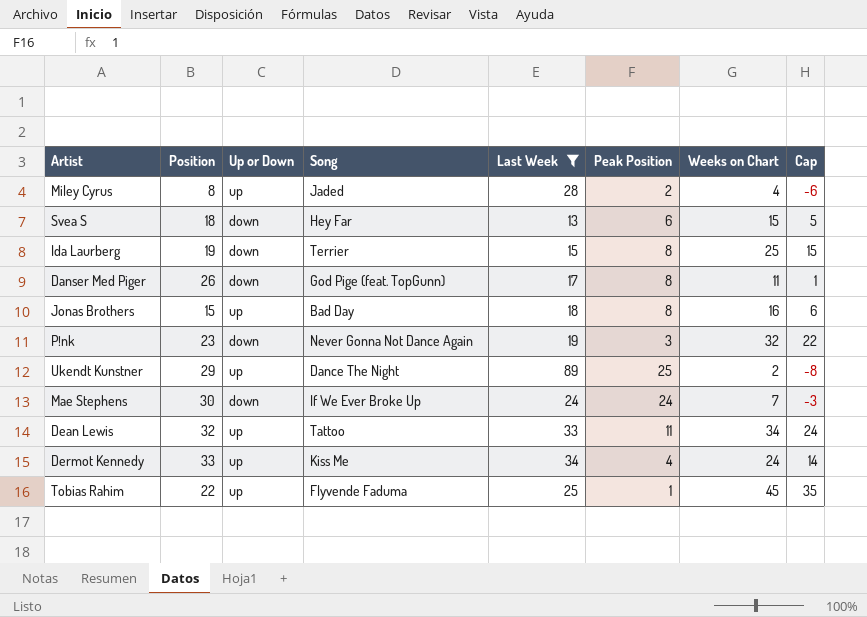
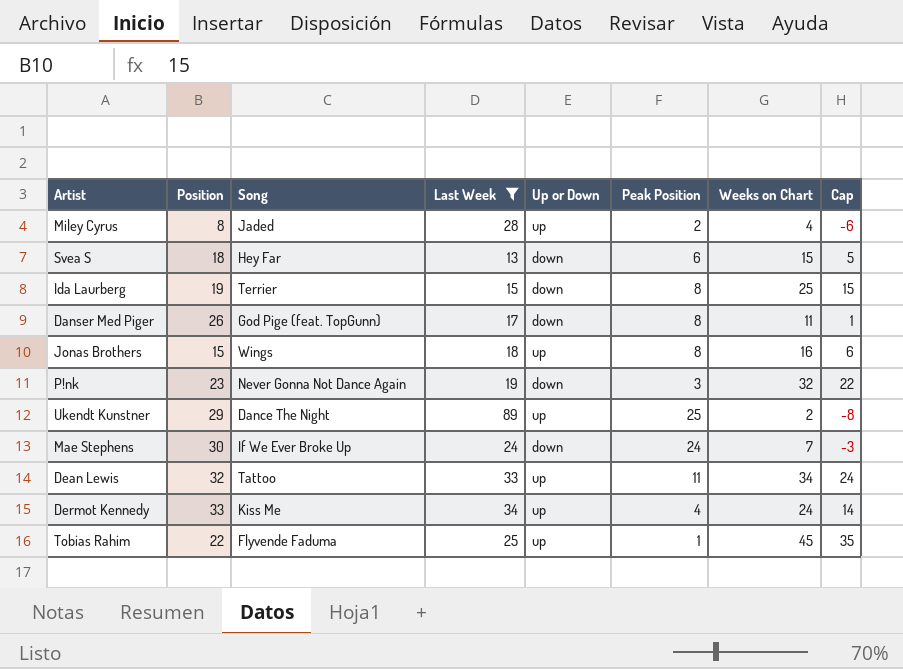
column Up or Down | position: 3 -> 5
Jonas Brothers | Song: Bad Day -> Wings

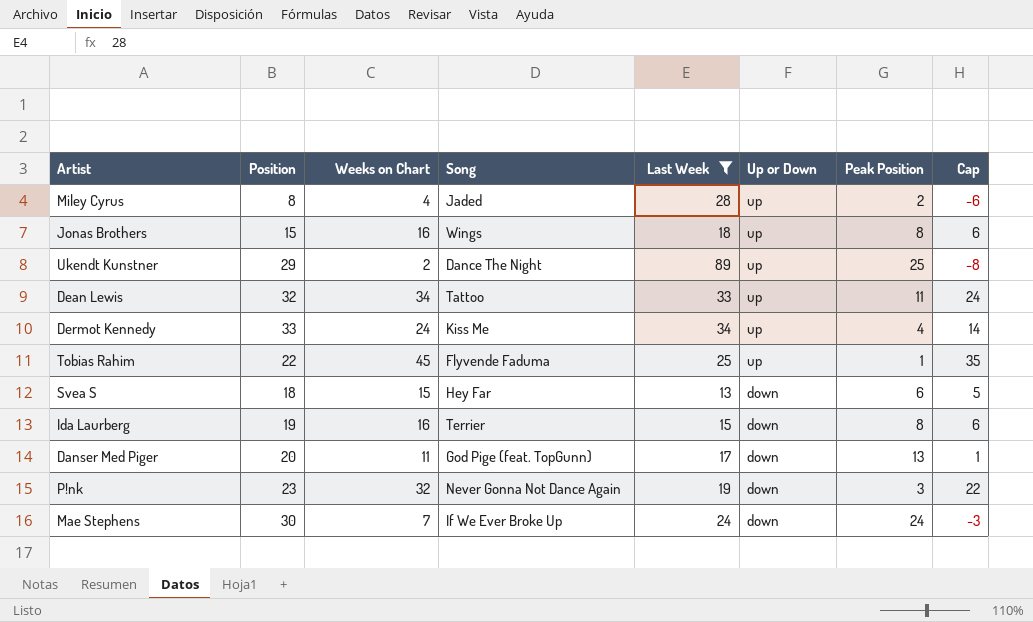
row order: none -> Up or Down descending
column Weeks on Chart | position: 7 -> 3
Ida Laurberg | Weeks on Chart: 25 -> 16
Ida Laurberg | Cap: 15 -> 6
Danser Med Piger | Position: 26 -> 20
Danser Med Piger | Peak Position: 8 -> 13

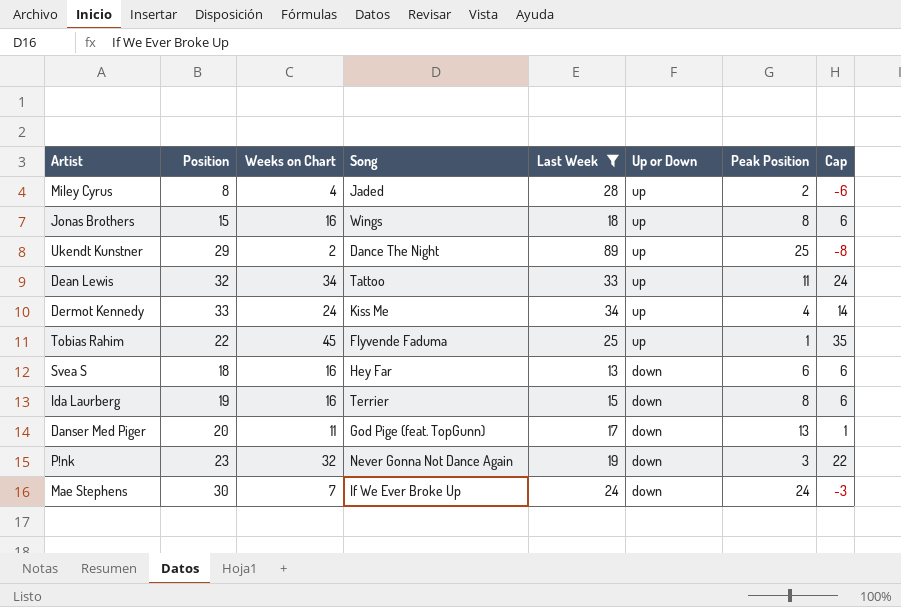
Svea S | Weeks on Chart: 15 -> 16
Svea S | Cap: 5 -> 6

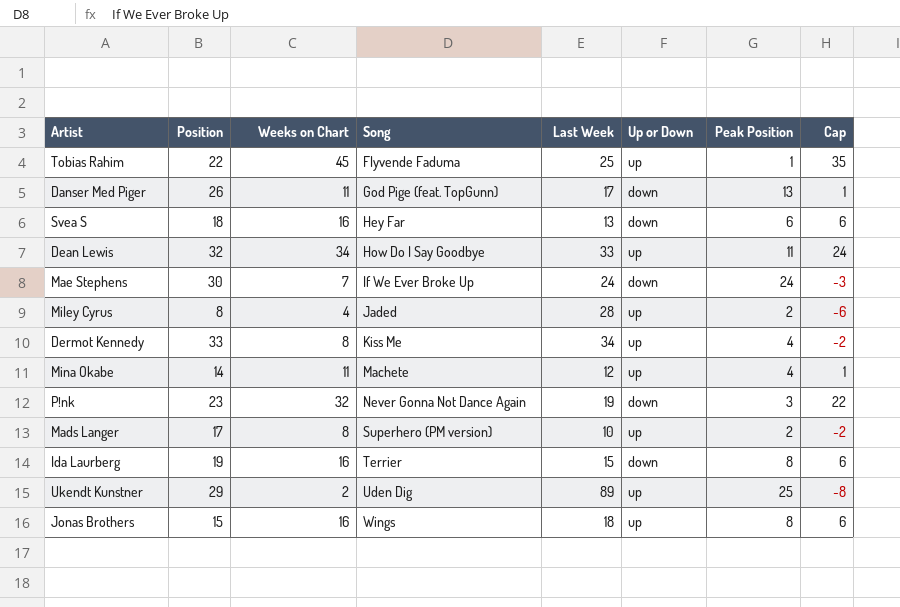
filter: Last Week >= 13 -> none
row order: Up or Down descending -> Song ascending
Danser Med Piger | Position: 20 -> 26
Dean Lewis | Song: Tattoo -> How Do I Say Goodbye
Dermot Kennedy | Weeks on Chart: 24 -> 8
Dermot Kennedy | Cap: 14 -> -2
Ukendt Kunstner | Song: Dance The Night -> Uden Dig

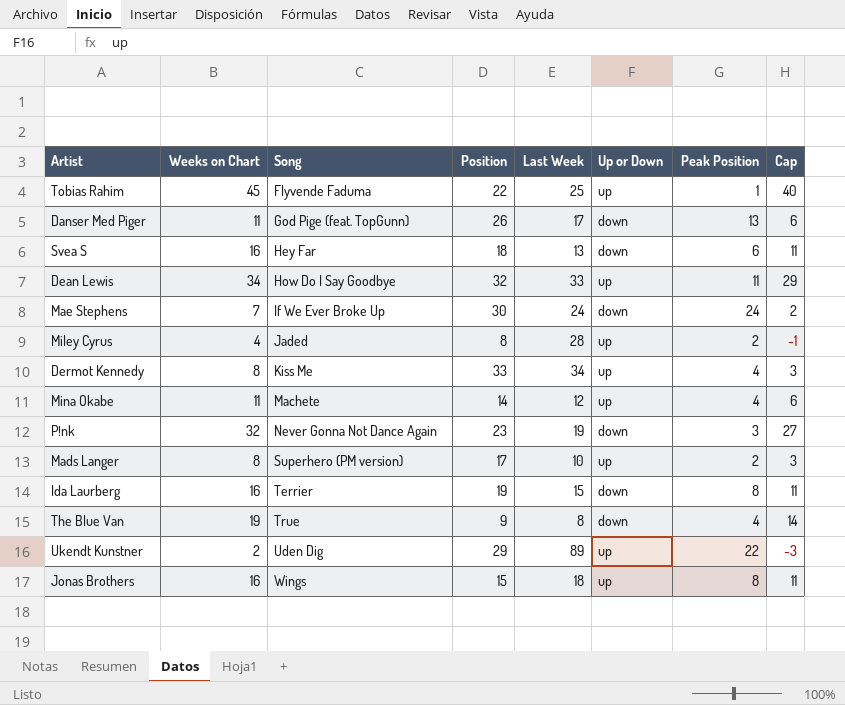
column Position | position: 2 -> 4
column Cap | formula: [Weeks on Chart] - 10 -> [Weeks on Chart] - 5
row The Blue Van: none -> 19 | True | 9 | 8 | down | 4 | 14
Ukendt Kunstner | Peak Position: 25 -> 22

